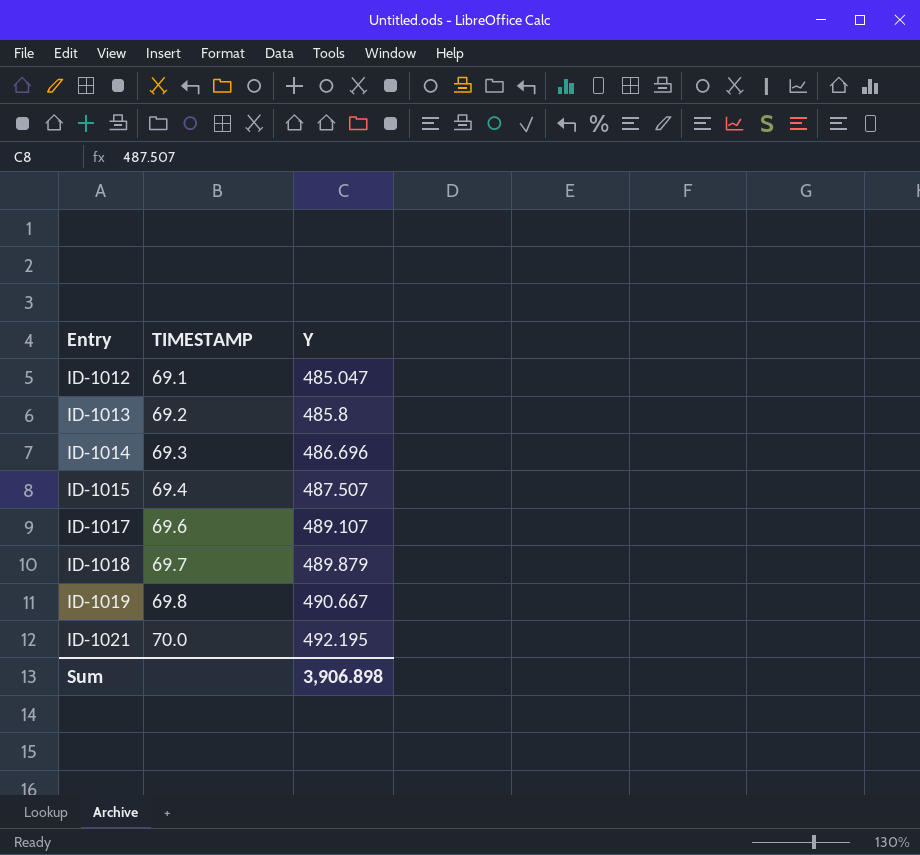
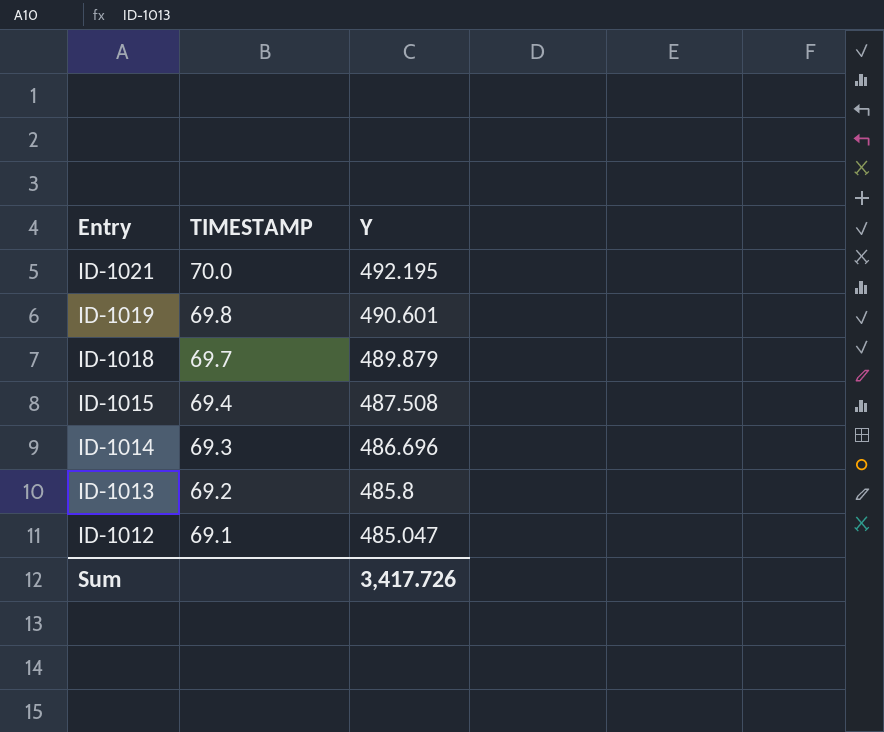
row order: Entry ascending -> Entry descending
row ID-1017: 69.6 | 489.107 -> none
ID-1019 | Y: 490.667 -> 490.601
ID-1015 | Y: 487.507 -> 487.508
Sum | Y: 3,906.898 -> 3,417.726

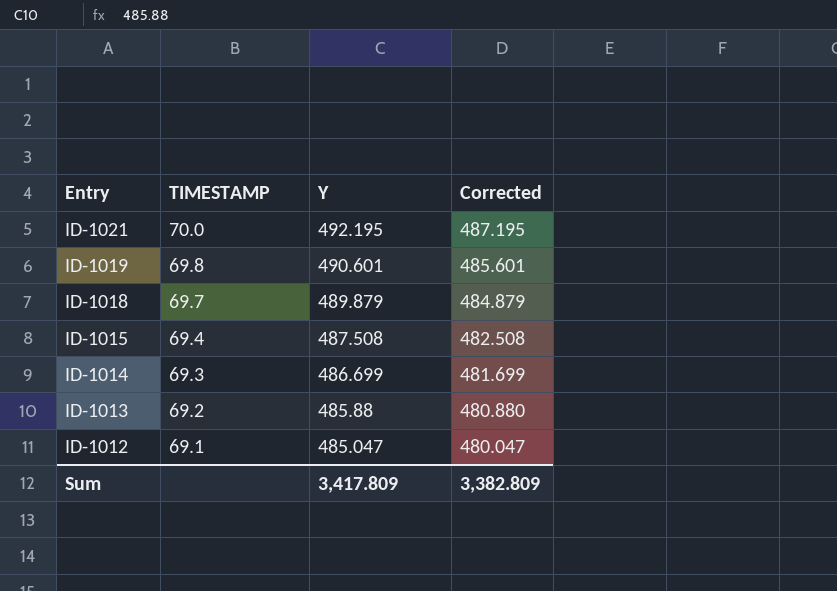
column Corrected | formula: none -> [Y] - 5
ID-1014 | Y: 486.696 -> 486.699
ID-1013 | Y: 485.8 -> 485.88
Sum | Y: 3,417.726 -> 3,417.809

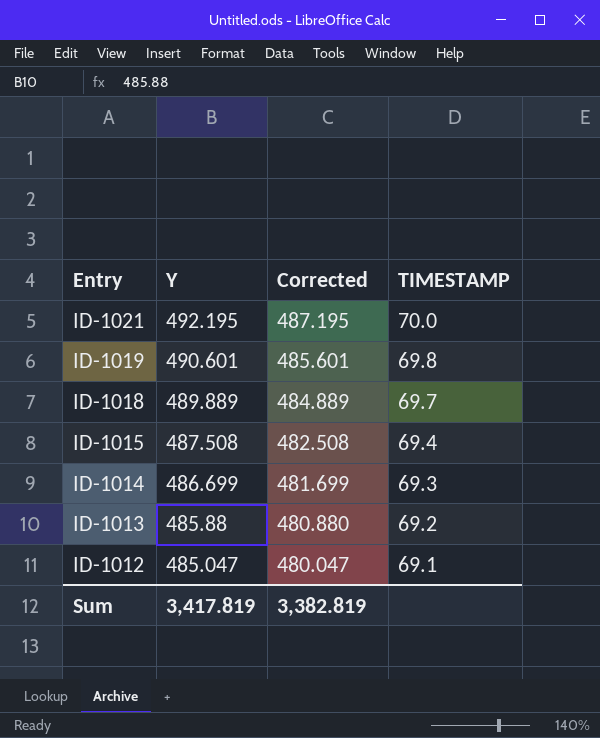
column TIMESTAMP | position: 2 -> 4
ID-1018 | Y: 489.879 -> 489.889
ID-1018 | Corrected: 484.879 -> 484.889
Sum | Y: 3,417.809 -> 3,417.819
Sum | Corrected: 3,382.809 -> 3,382.819

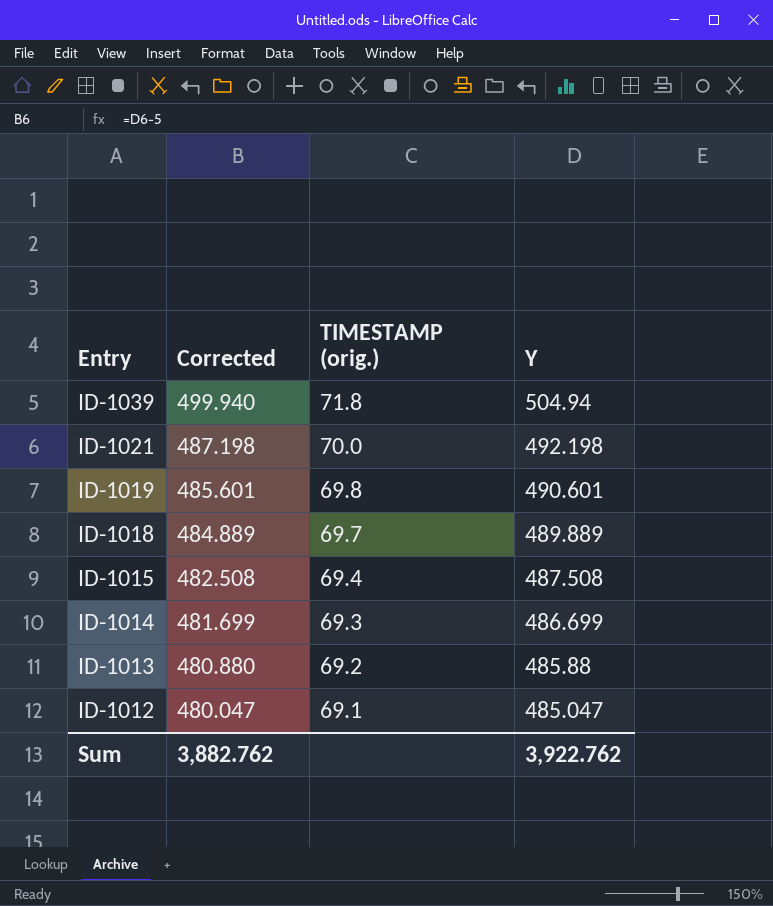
column name: TIMESTAMP -> TIMESTAMP (orig.)
column Y | position: 2 -> 4
row ID-1039: none -> 499.940 | 71.8 | 504.94
ID-1021 | Corrected: 487.195 -> 487.198
ID-1021 | Y: 492.195 -> 492.198
Sum | Corrected: 3,382.819 -> 3,882.762
Sum | Y: 3,417.819 -> 3,922.762

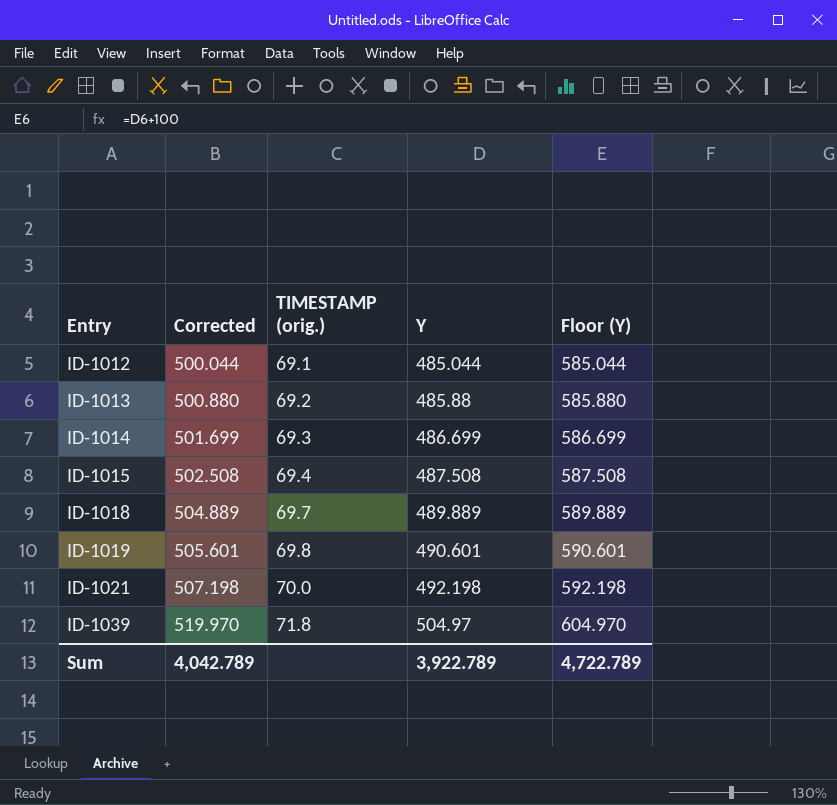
row order: Entry descending -> Entry ascending
column Corrected | formula: [Y] - 5 -> [Y] + 15
column Floor (Y) | formula: none -> [Y] + 100
ID-1012 | Y: 485.047 -> 485.044
ID-1039 | Y: 504.94 -> 504.97
Sum | Corrected: 3,882.762 -> 4,042.789
Sum | Y: 3,922.762 -> 3,922.789

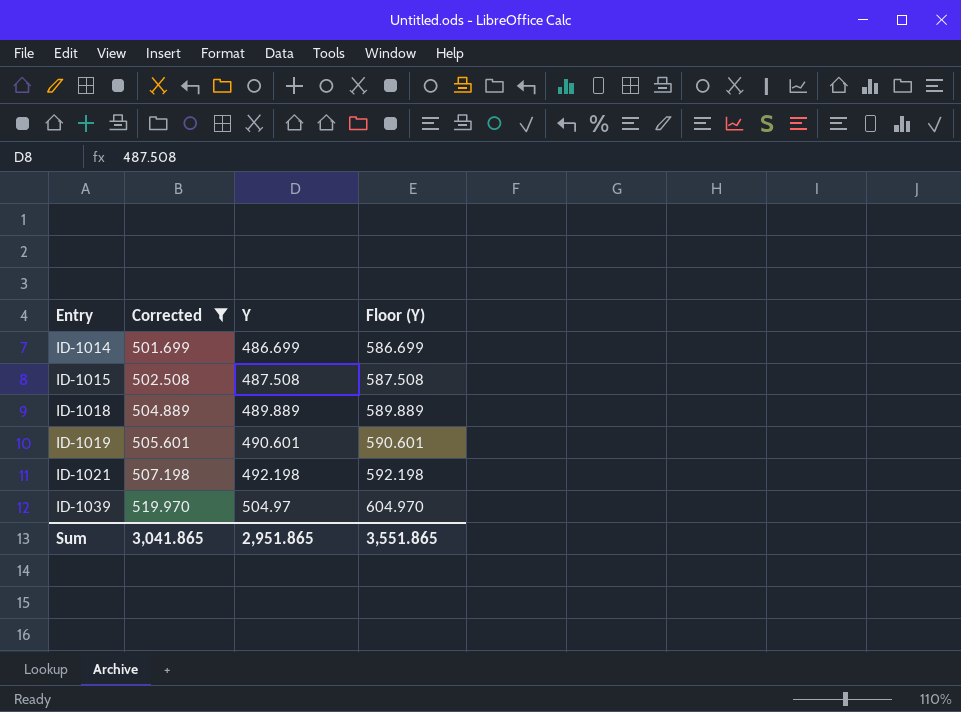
filter: none -> Corrected >= 501.699
column TIMESTAMP (orig.) | position: 3 -> none
Sum | Corrected: 4,042.789 -> 3,041.865
Sum | Y: 3,922.789 -> 2,951.865
Sum | Floor (Y): 4,722.789 -> 3,551.865

